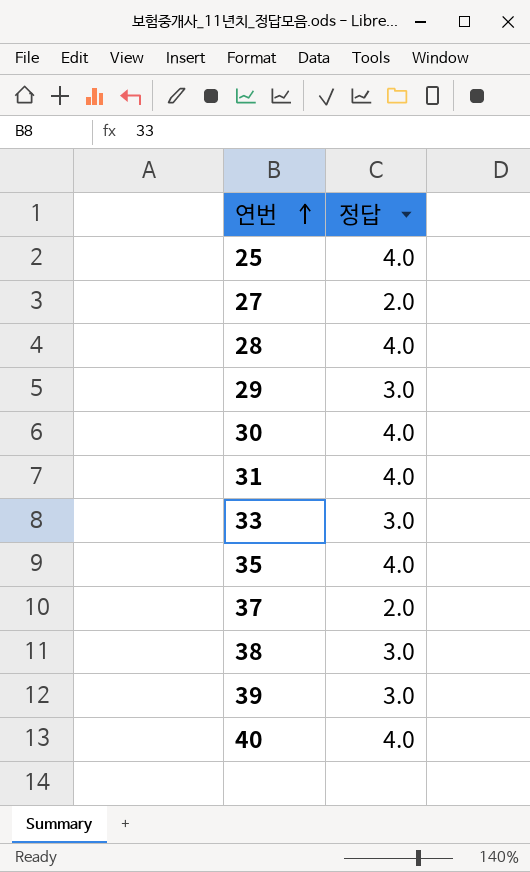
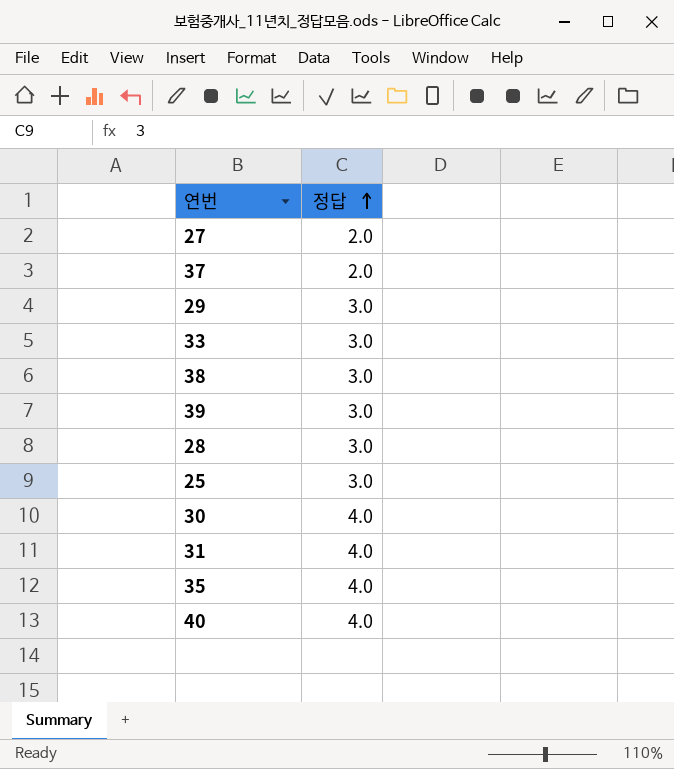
row order: 연번 ascending -> 정답 ascending
28 | 정답: 4.0 -> 3.0
25 | 정답: 4.0 -> 3.0

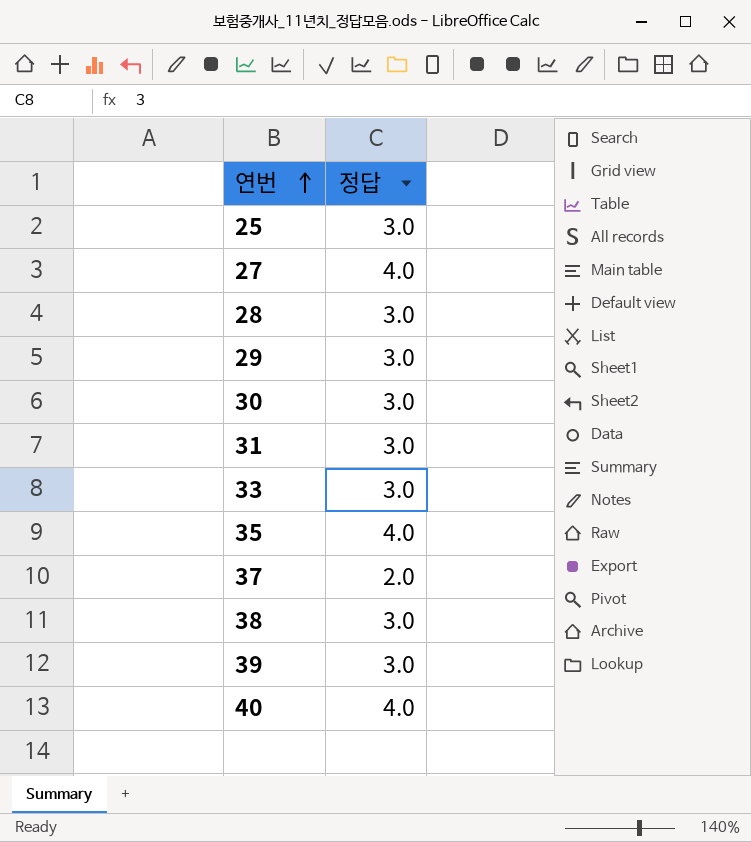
row order: 정답 ascending -> 연번 ascending
27 | 정답: 2.0 -> 4.0
30 | 정답: 4.0 -> 3.0
31 | 정답: 4.0 -> 3.0

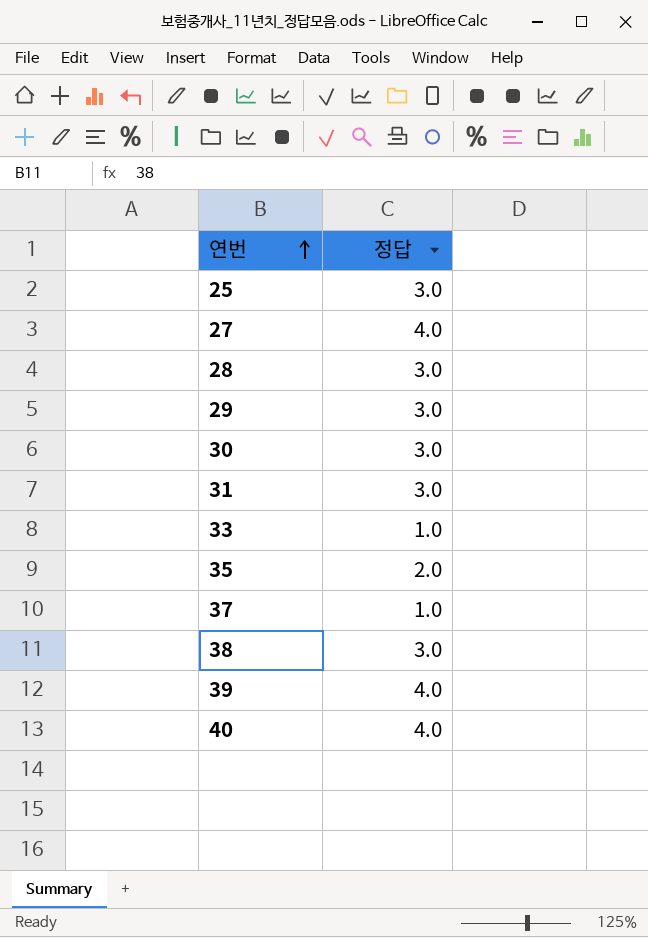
33 | 정답: 3.0 -> 1.0
35 | 정답: 4.0 -> 2.0
37 | 정답: 2.0 -> 1.0
39 | 정답: 3.0 -> 4.0

